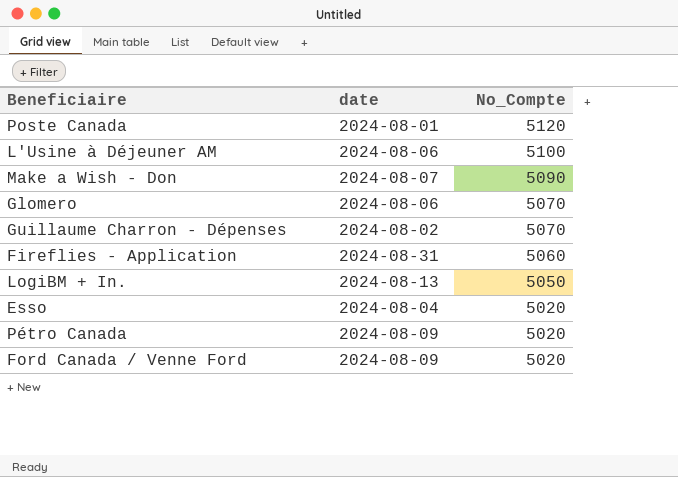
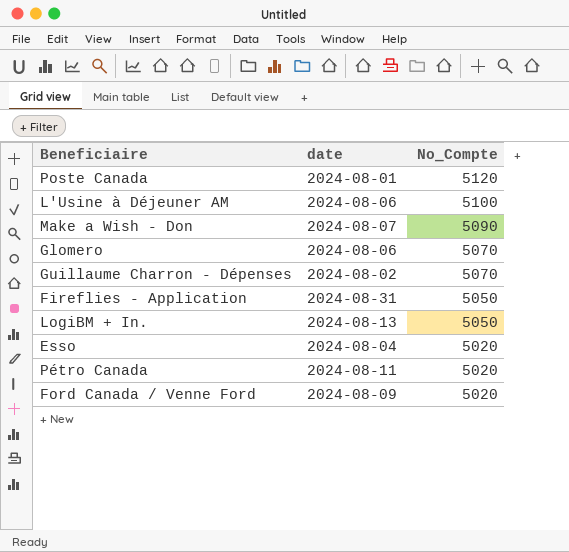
Fireflies - Application | No_Compte: 5060 -> 5050
Pétro Canada | date: 2024-08-09 -> 2024-08-11

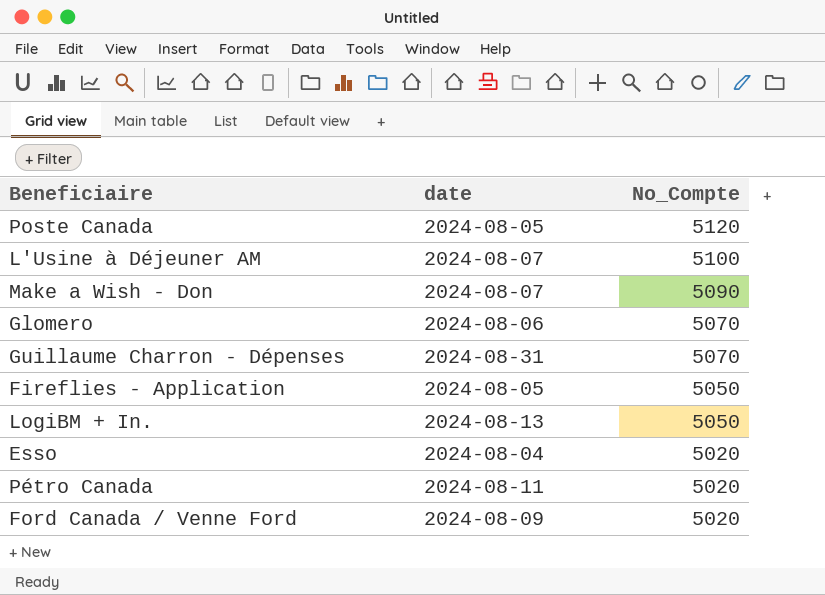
Poste Canada | date: 2024-08-01 -> 2024-08-05
L'Usine à Déjeuner AM | date: 2024-08-06 -> 2024-08-07
Guillaume Charron - Dépenses | date: 2024-08-02 -> 2024-08-31
Fireflies - Application | date: 2024-08-31 -> 2024-08-05

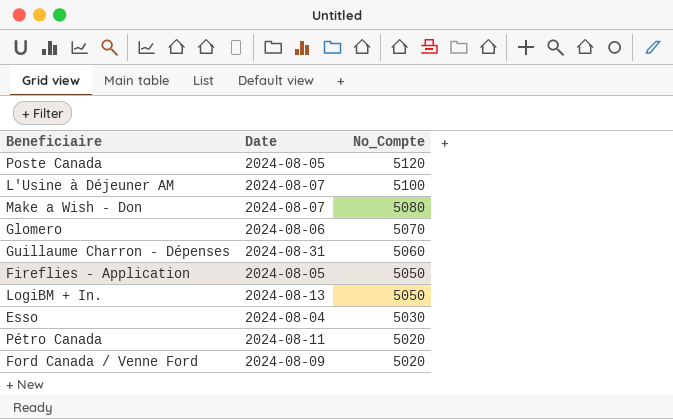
column name: date -> Date
Make a Wish - Don | No_Compte: 5090 -> 5080
Guillaume Charron - Dépenses | No_Compte: 5070 -> 5060
Esso | No_Compte: 5020 -> 5030

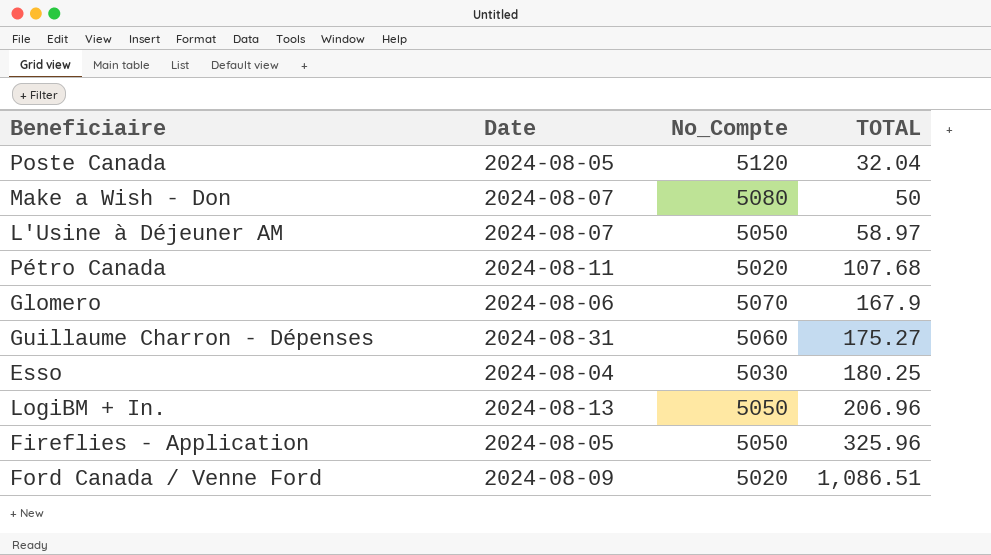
row order: No_Compte descending -> TOTAL ascending
column TOTAL | position: none -> 4
L'Usine à Déjeuner AM | No_Compte: 5100 -> 5050

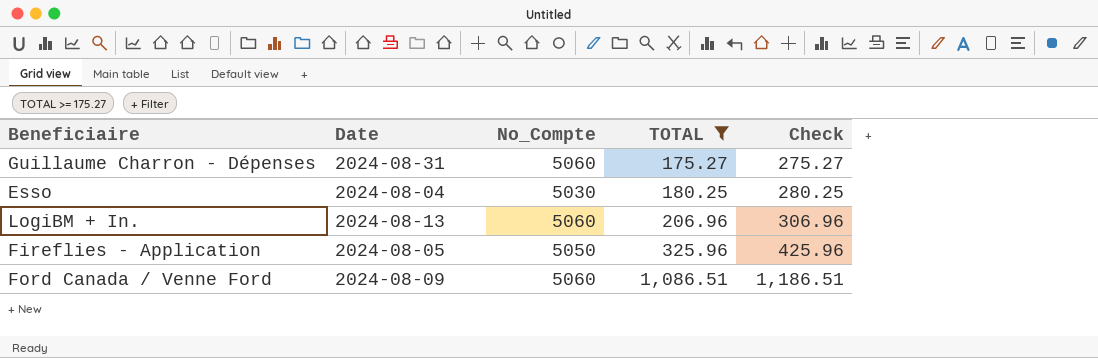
filter: none -> TOTAL >= 175.27
column Check | formula: none -> [TOTAL] + 100
LogiBM + In. | No_Compte: 5050 -> 5060
Ford Canada / Venne Ford | No_Compte: 5020 -> 5060

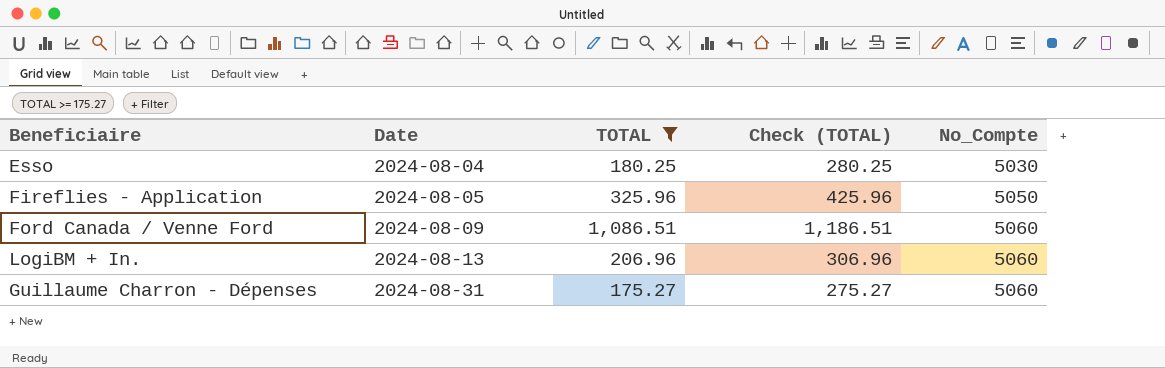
row order: TOTAL ascending -> Date ascending
column name: Check -> Check (TOTAL)
column No_Compte | position: 3 -> 5

